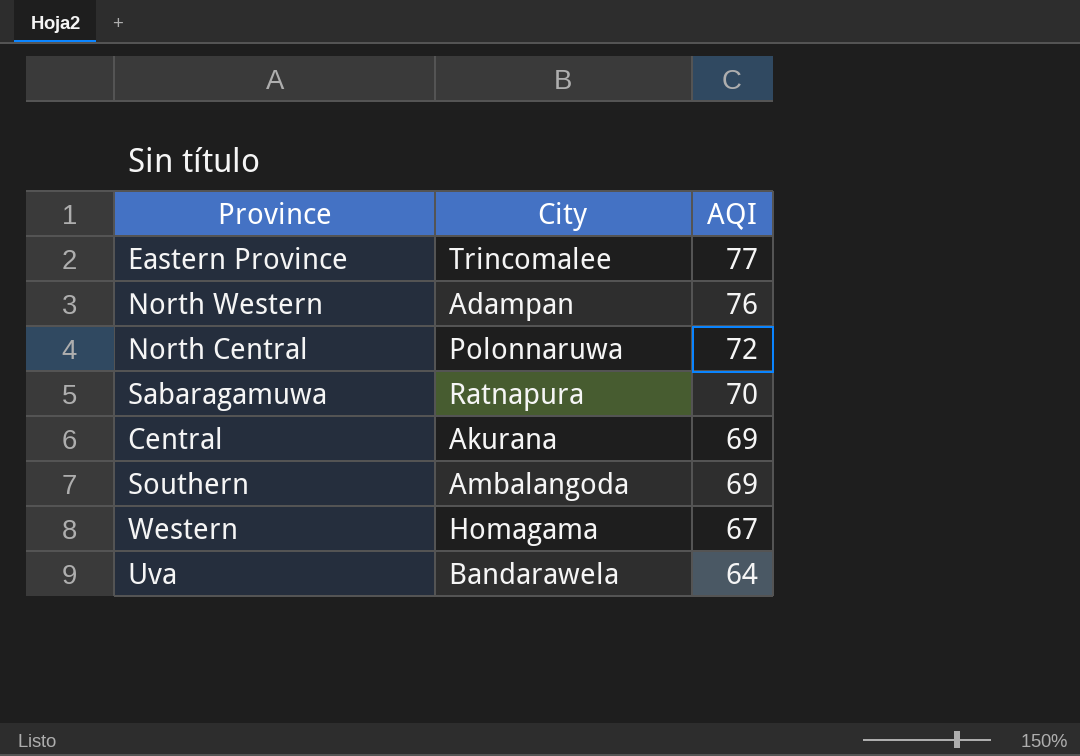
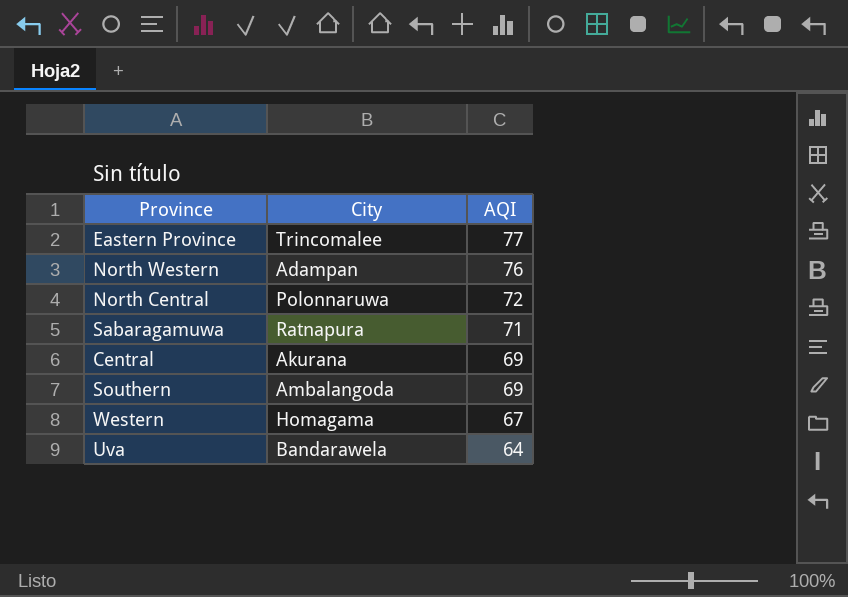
Sabaragamuwa | AQI: 70 -> 71

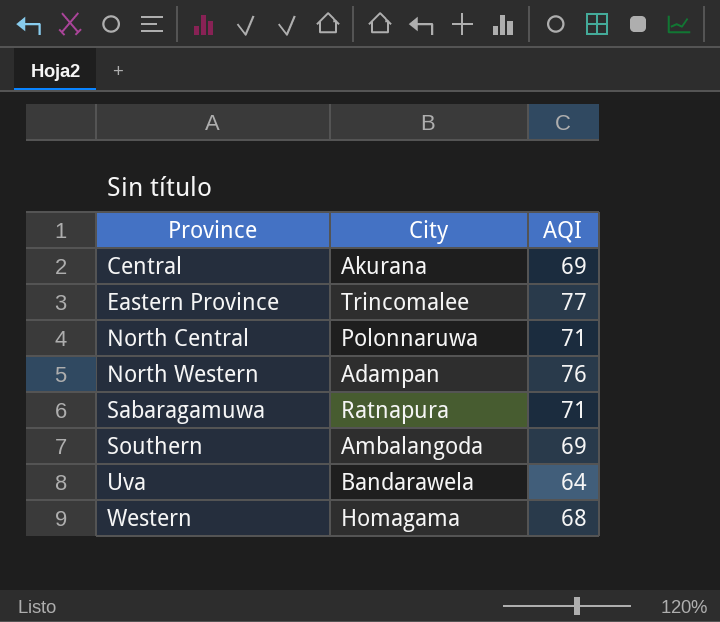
row order: AQI descending -> Province ascending
North Central | AQI: 72 -> 71
Western | AQI: 67 -> 68

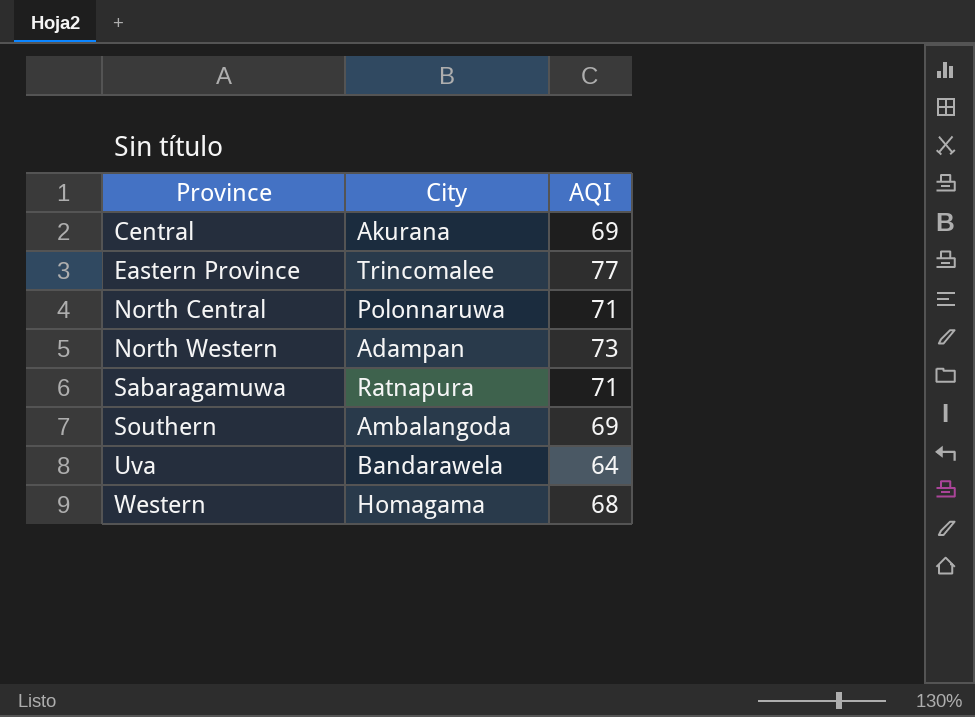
North Western | AQI: 76 -> 73

